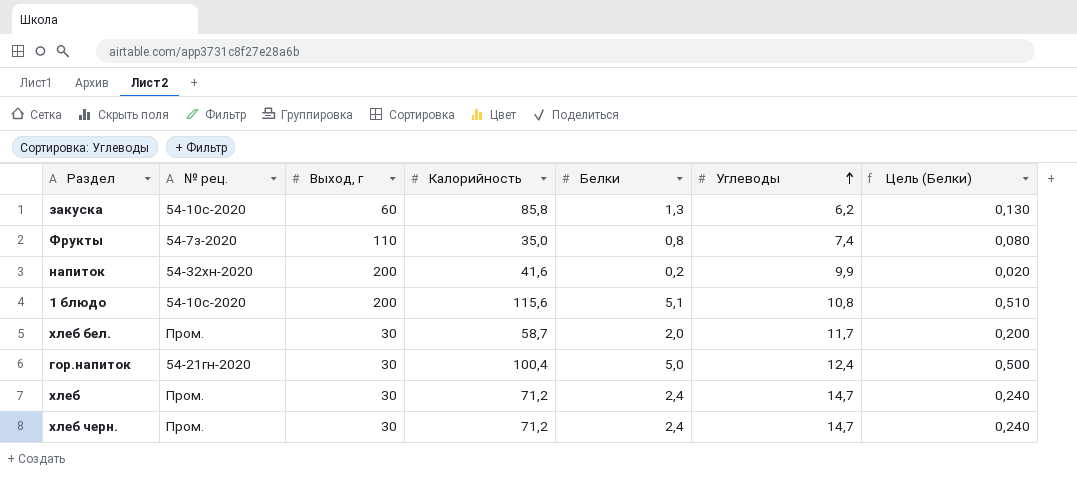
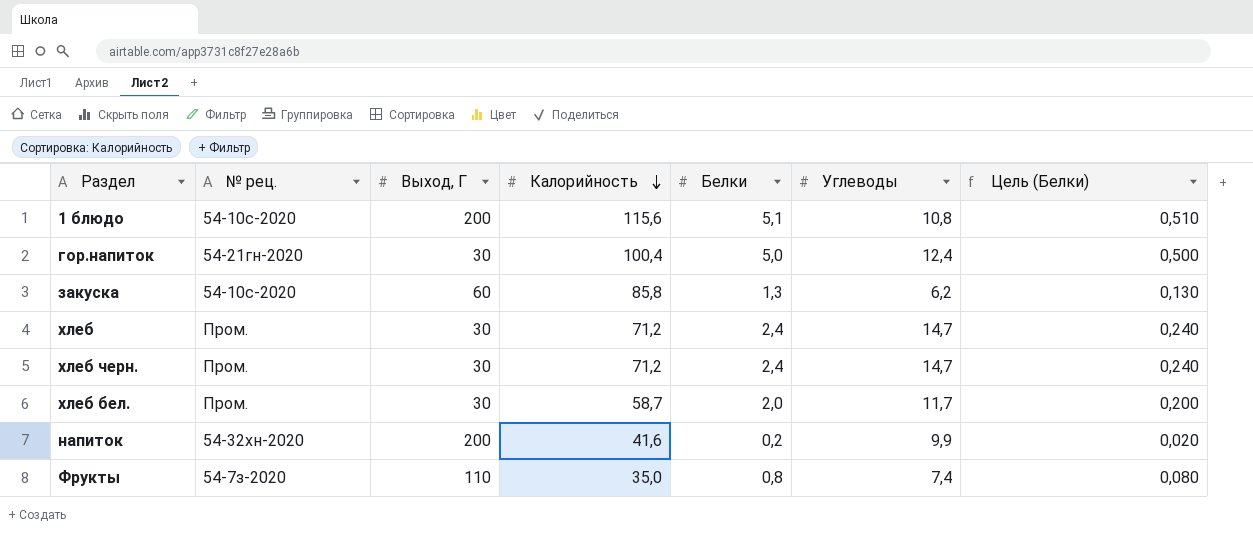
row order: Углеводы ascending -> Калорийность descending
column name: Выход, г -> Выход, Г

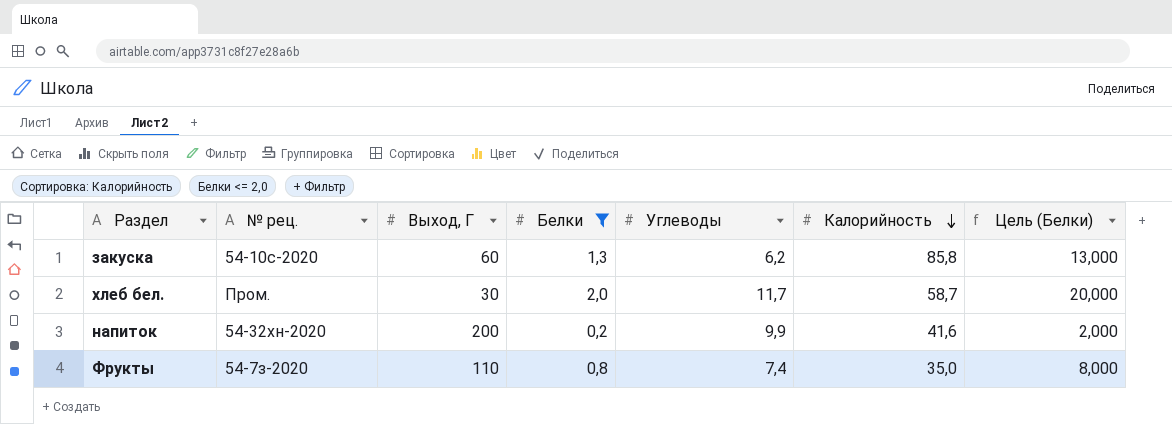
filter: none -> Белки <= 2,0
column Калорийность | position: 4 -> 6
column Цель (Белки) | formula: [Белки] * 0,1 -> [Белки] * 10

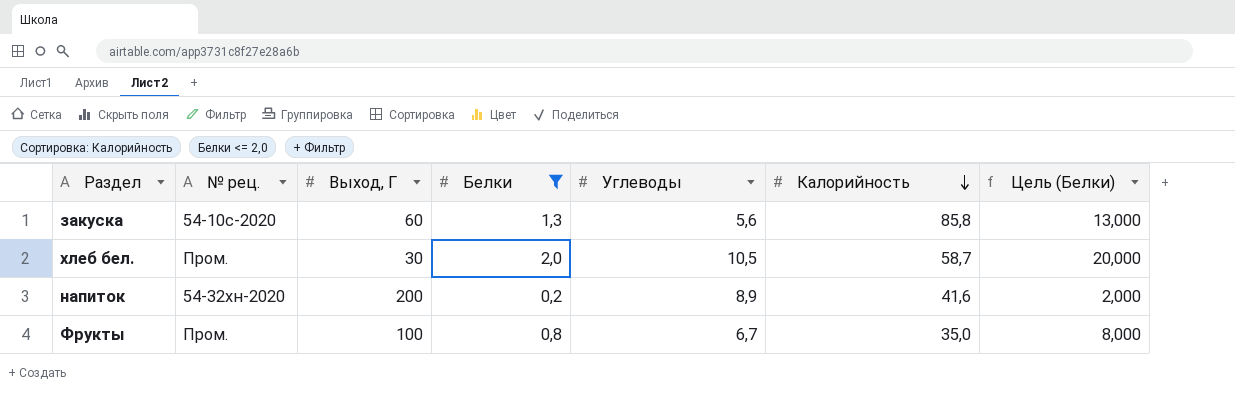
закуска | Углеводы: 6,2 -> 5,6
хлеб бел. | Углеводы: 11,7 -> 10,5
напиток | Углеводы: 9,9 -> 8,9
Фрукты | № рец.: 54-7з-2020 -> Пром.
Фрукты | Выход, Г: 110 -> 100
Фрукты | Углеводы: 7,4 -> 6,7

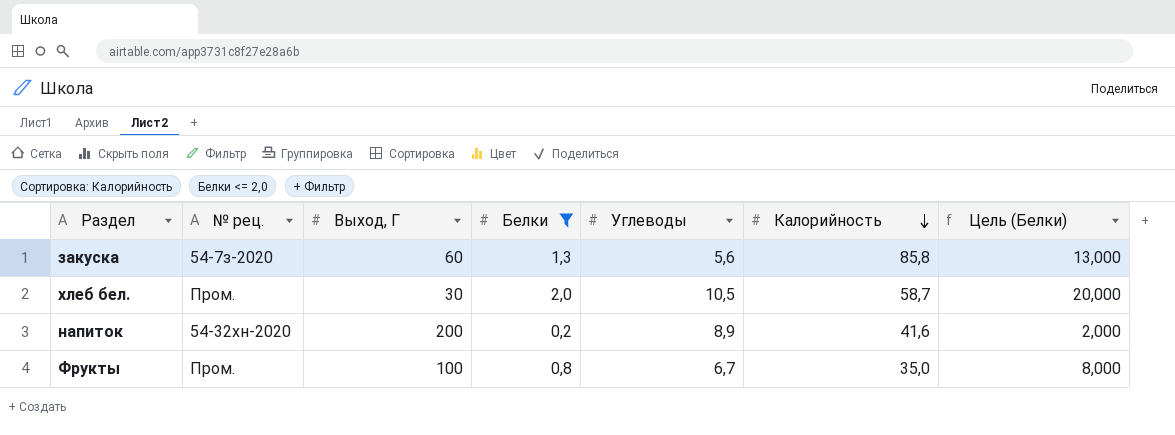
закуска | № рец.: 54-10с-2020 -> 54-7з-2020

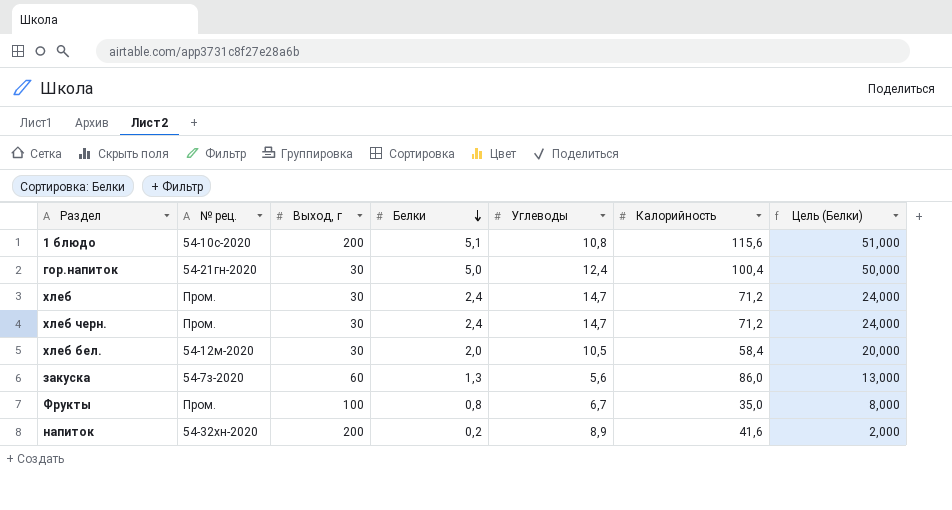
filter: Белки <= 2,0 -> none
row order: Калорийность descending -> Белки descending
column name: Выход, Г -> Выход, г
хлеб бел. | № рец.: Пром. -> 54-12м-2020
хлеб бел. | Калорийность: 58,7 -> 58,4
закуска | Калорийность: 85,8 -> 86,0

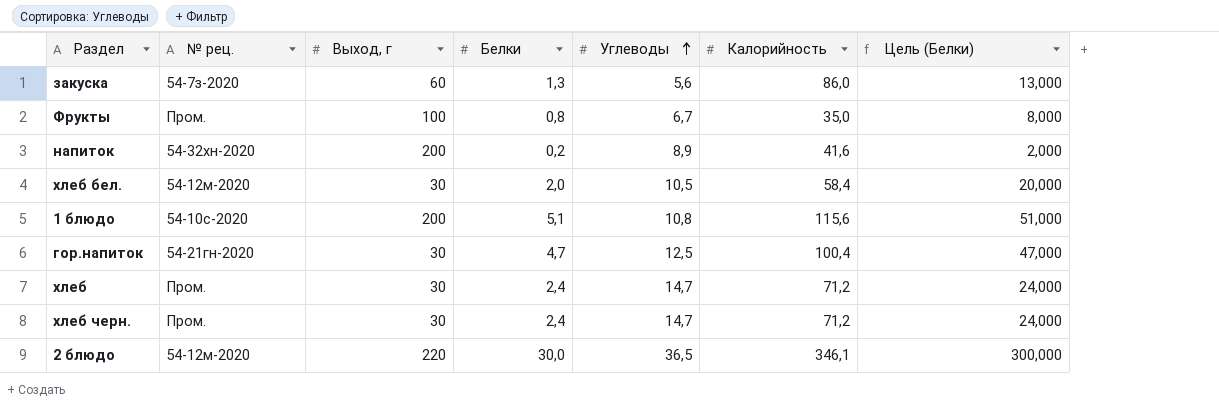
row order: Белки descending -> Углеводы ascending
гор.напиток | Белки: 5,0 -> 4,7
гор.напиток | Углеводы: 12,4 -> 12,5
гор.напиток | Цель (Белки): 50,000 -> 47,000
row 2 блюдо: none -> 54-12м-2020 | 220 | 30,0 | 36,5 | 346,1 | 300,000

